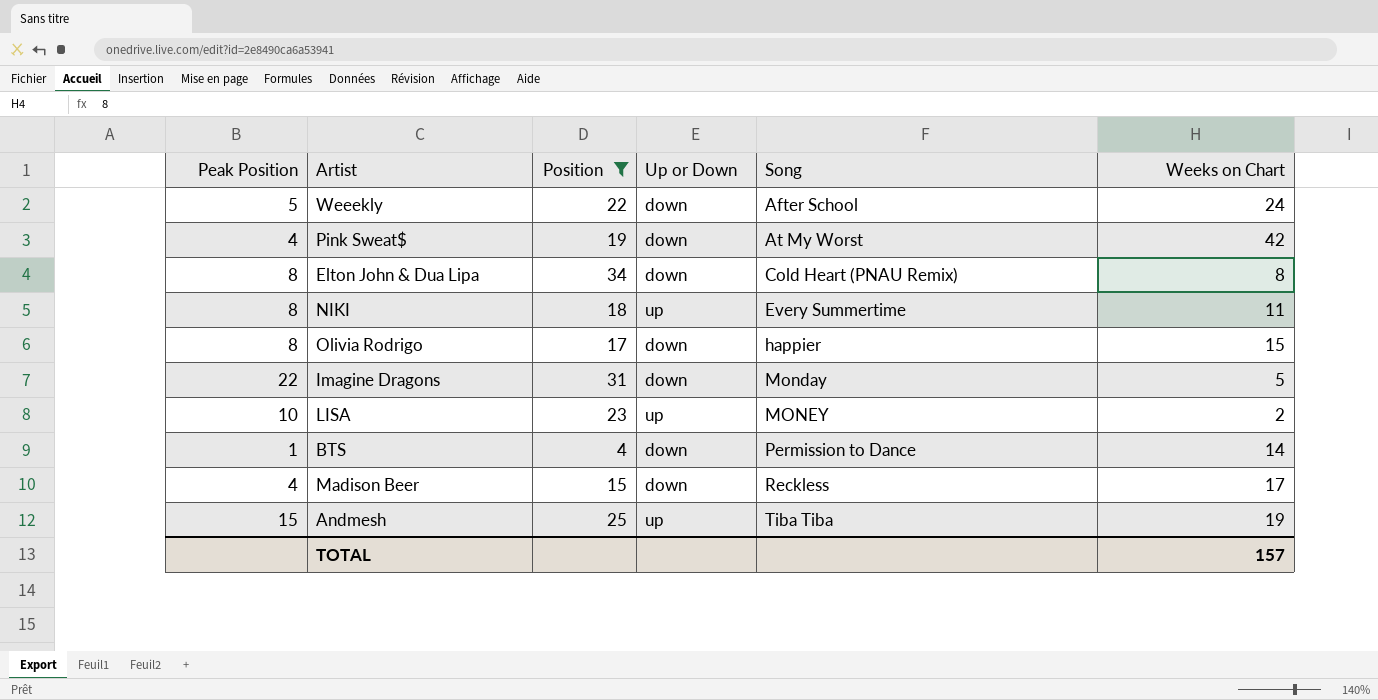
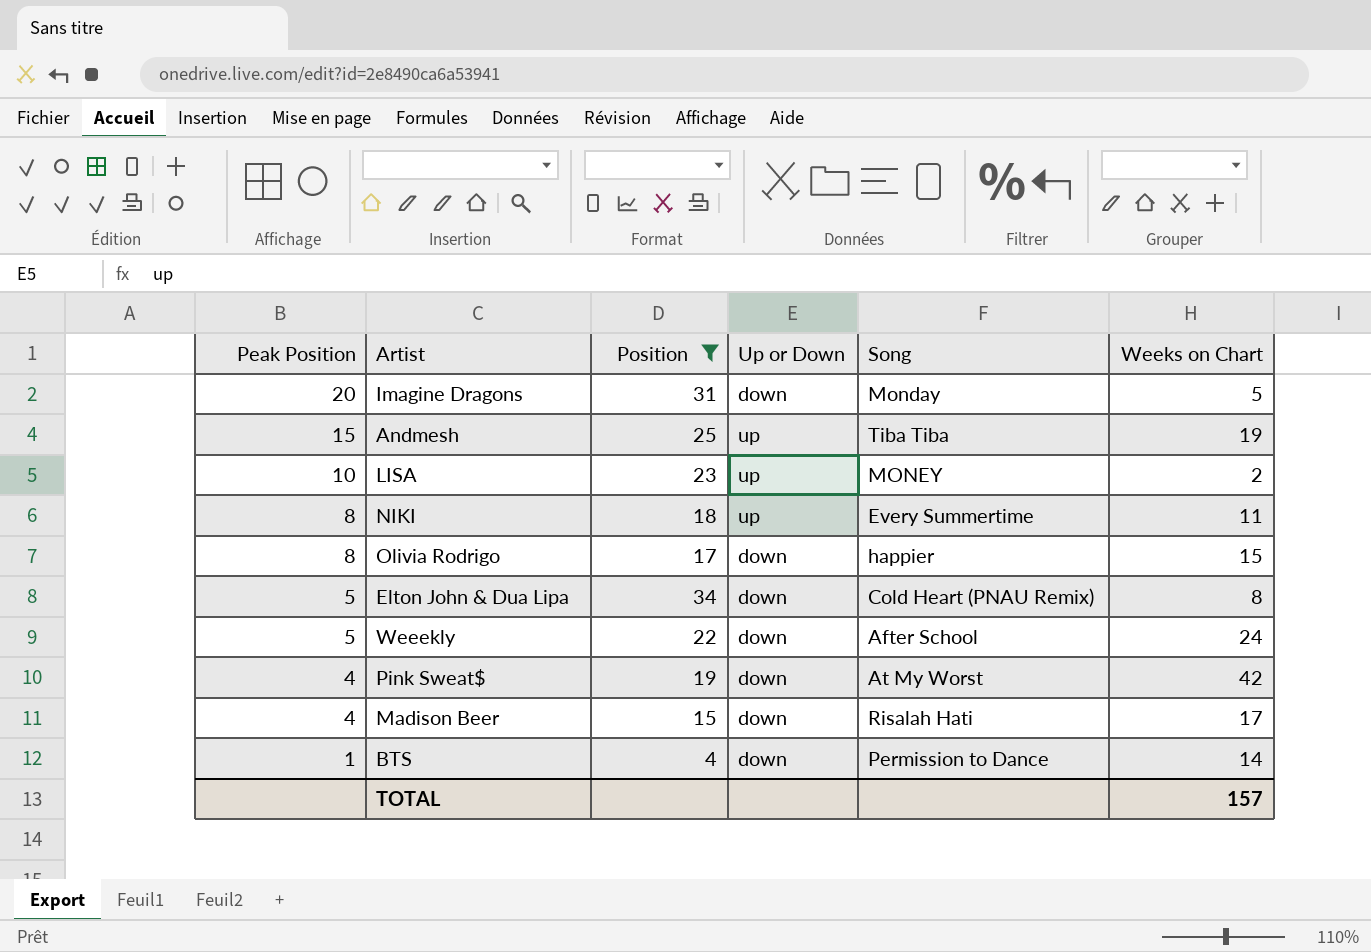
row order: Song ascending -> Peak Position descending
Imagine Dragons | Peak Position: 22 -> 20
Elton John & Dua Lipa | Peak Position: 8 -> 5
Madison Beer | Song: Reckless -> Risalah Hati

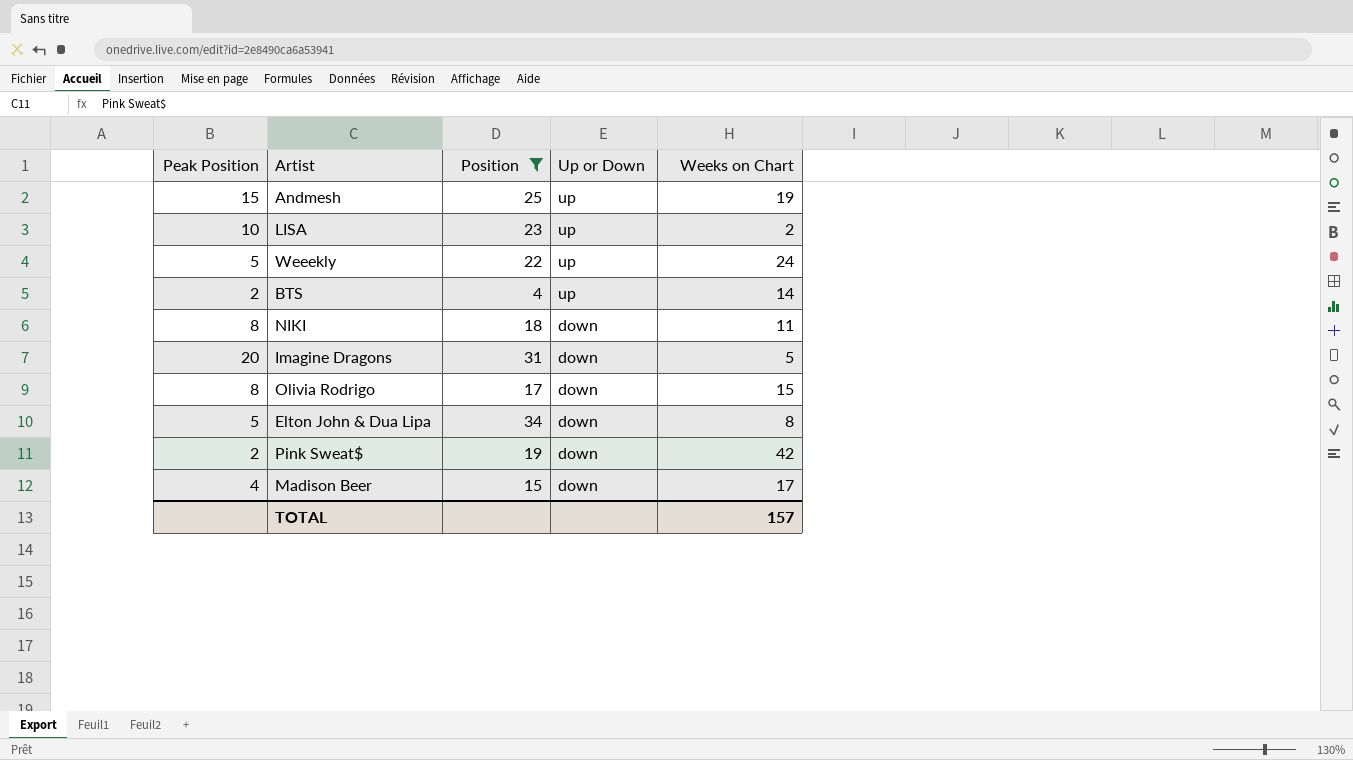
row order: Peak Position descending -> Up or Down descending
column Song | position: 5 -> none
Weeekly | Up or Down: down -> up
BTS | Peak Position: 1 -> 2
BTS | Up or Down: down -> up
NIKI | Up or Down: up -> down
Pink Sweat$ | Peak Position: 4 -> 2

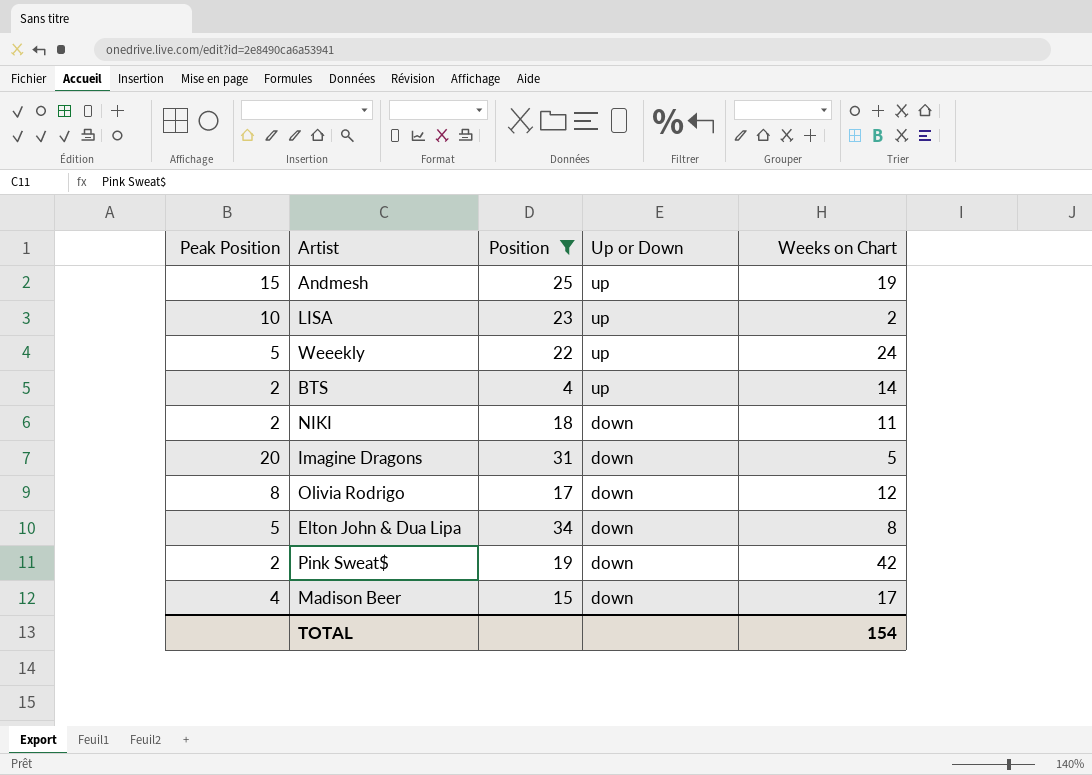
NIKI | Peak Position: 8 -> 2
Olivia Rodrigo | Weeks on Chart: 15 -> 12
TOTAL | Weeks on Chart: 157 -> 154

